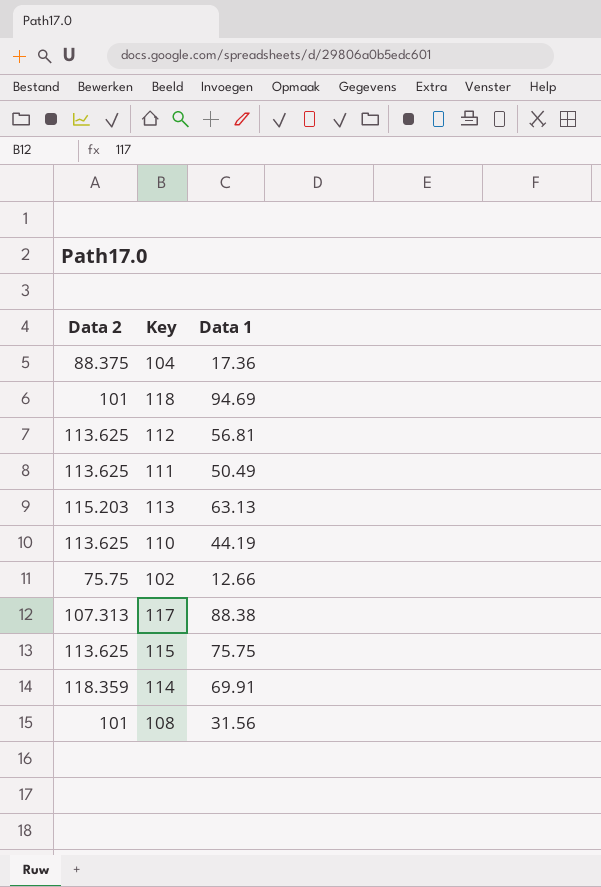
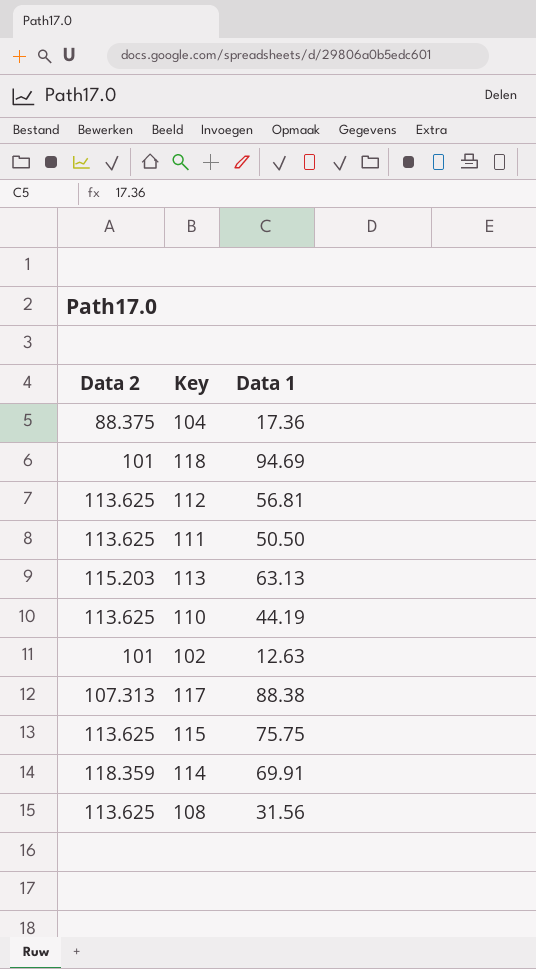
111 | Data 1: 50.49 -> 50.50
102 | Data 2: 75.75 -> 101
102 | Data 1: 12.66 -> 12.63
108 | Data 2: 101 -> 113.625

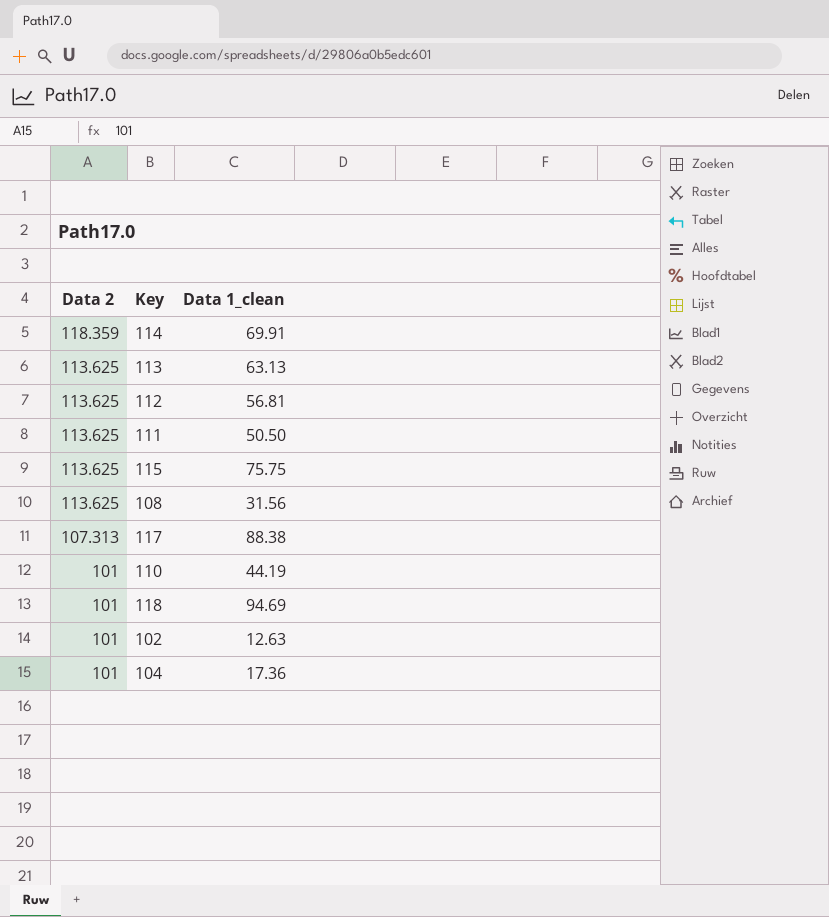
row order: none -> Data 2 descending
column name: Data 1 -> Data 1_clean
113 | Data 2: 115.203 -> 113.625
110 | Data 2: 113.625 -> 101
104 | Data 2: 88.375 -> 101

